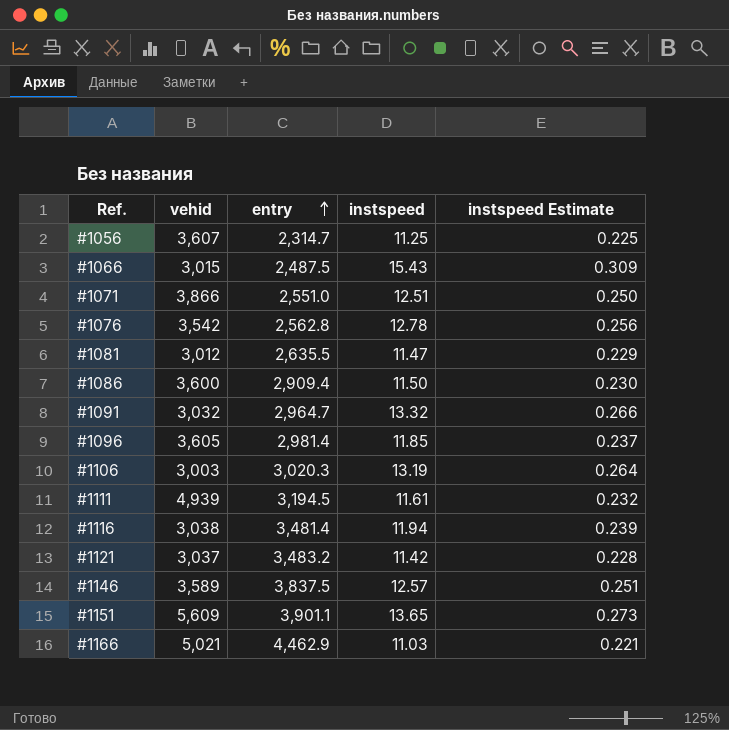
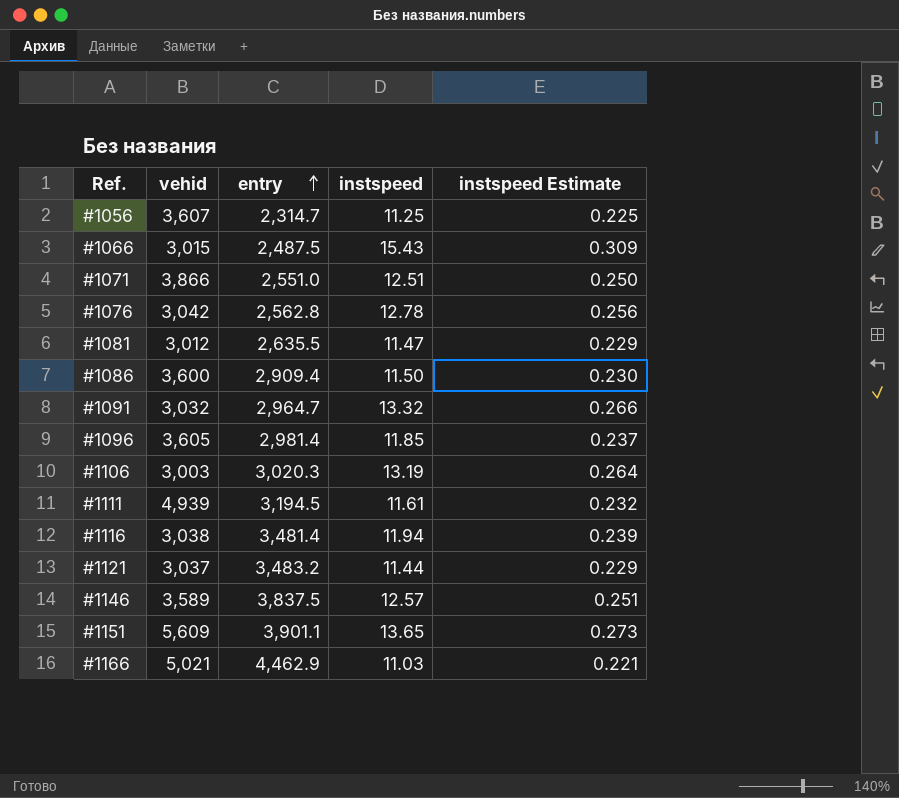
#1076 | vehid: 3,542 -> 3,042
#1121 | instspeed: 11.42 -> 11.44
#1121 | instspeed Estimate: 0.228 -> 0.229

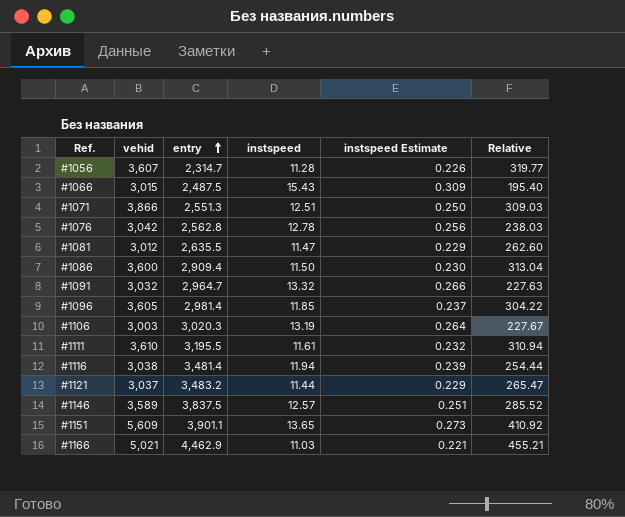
column Relative | formula: none -> [vehid] / [instspeed]
#1056 | instspeed: 11.25 -> 11.28
#1056 | instspeed Estimate: 0.225 -> 0.226
#1071 | entry: 2,551.0 -> 2,551.3
#1111 | vehid: 4,939 -> 3,610
#1111 | entry: 3,194.5 -> 3,195.5

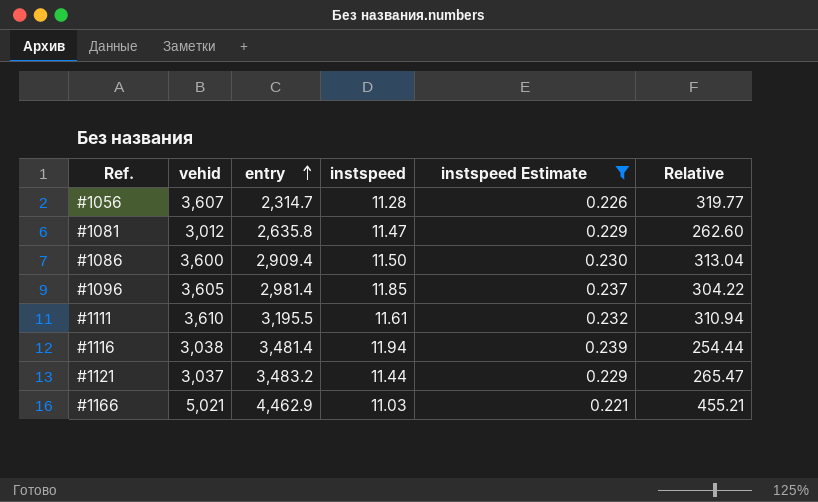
filter: none -> instspeed Estimate <= 0.239
#1081 | entry: 2,635.5 -> 2,635.8

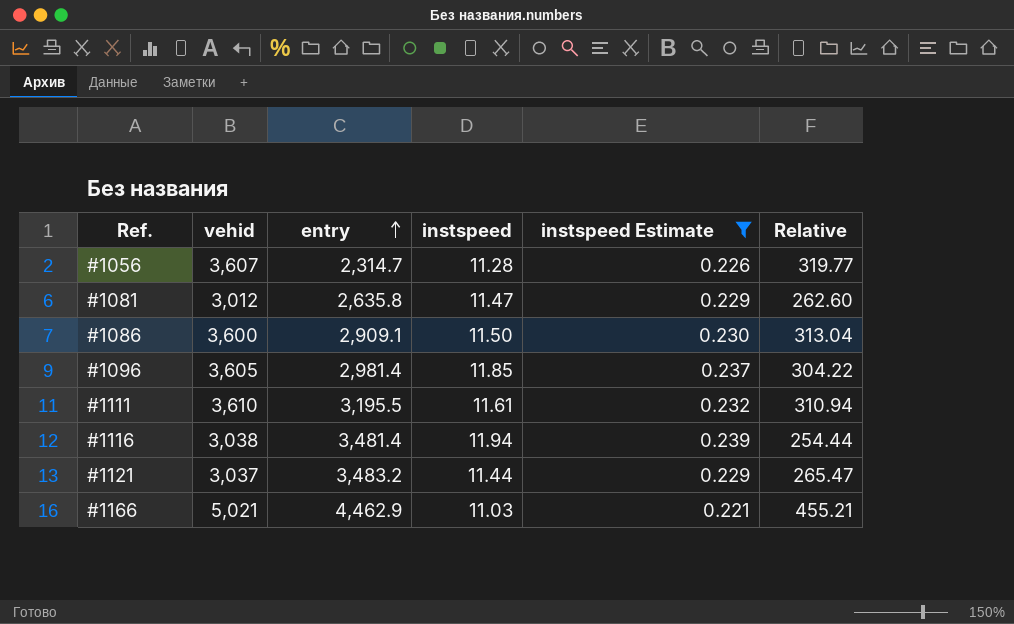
#1086 | entry: 2,909.4 -> 2,909.1

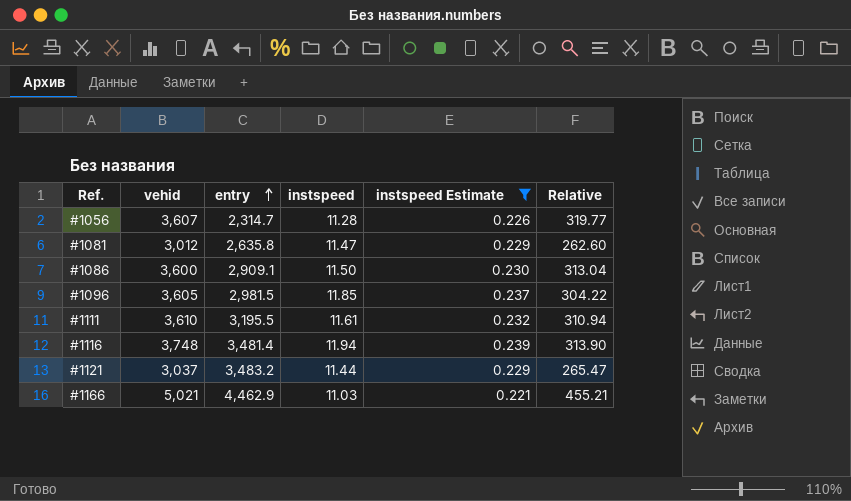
#1096 | entry: 2,981.4 -> 2,981.5
#1116 | vehid: 3,038 -> 3,748
#1116 | Relative: 254.44 -> 313.90

